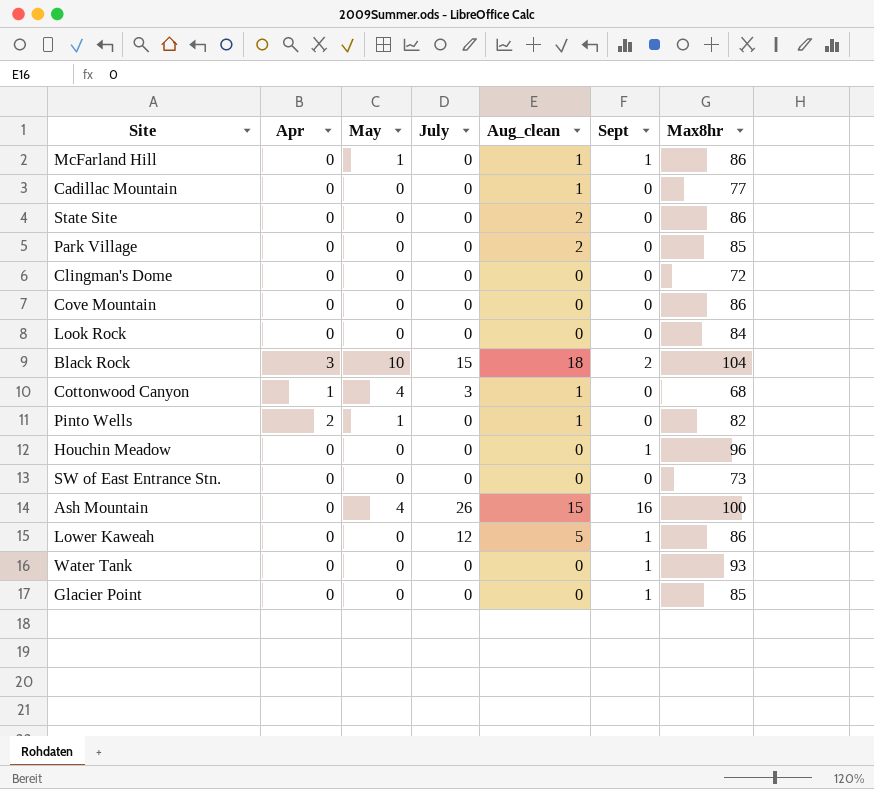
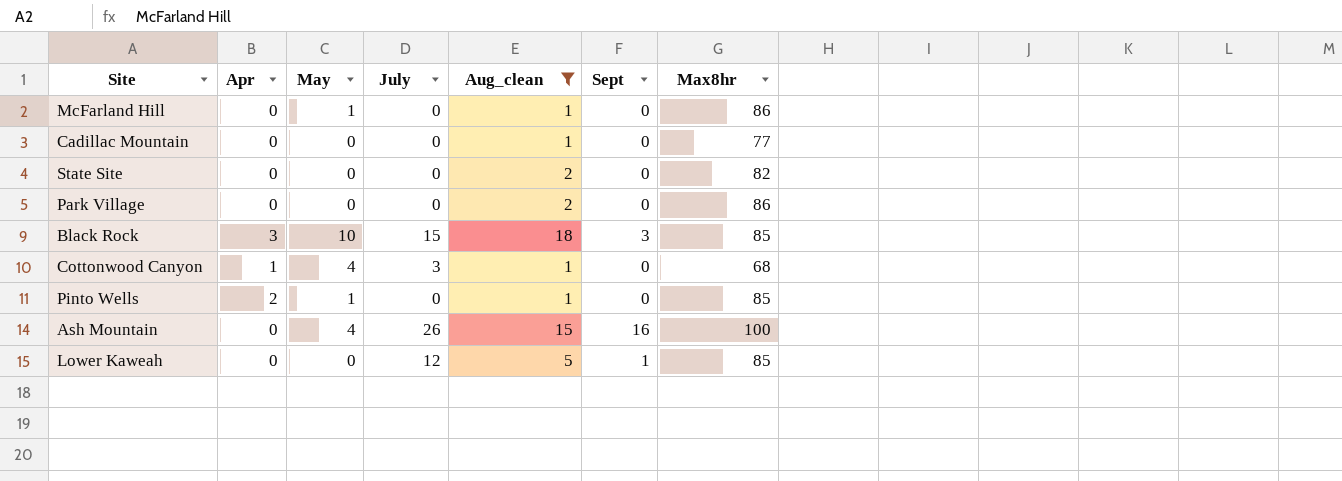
filter: none -> Aug_clean != 0
McFarland Hill | Sept: 1 -> 0
State Site | Max8hr: 86 -> 82
Park Village | Max8hr: 85 -> 86
Black Rock | Sept: 2 -> 3
Black Rock | Max8hr: 104 -> 85
Pinto Wells | Max8hr: 82 -> 85
Lower Kaweah | Max8hr: 86 -> 85

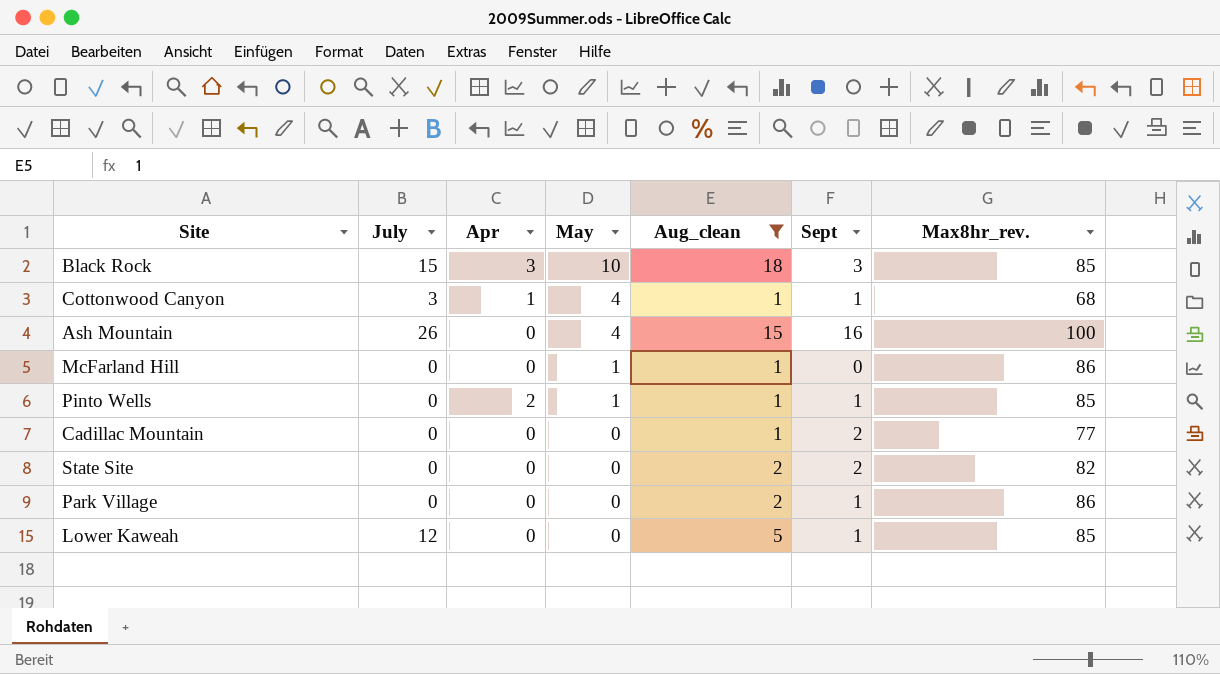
row order: none -> May descending
column July | position: 4 -> 2
column name: Max8hr -> Max8hr_rev.
Cottonwood Canyon | Sept: 0 -> 1
Pinto Wells | Sept: 0 -> 1
Cadillac Mountain | Sept: 0 -> 2
State Site | Sept: 0 -> 2
Park Village | Sept: 0 -> 1

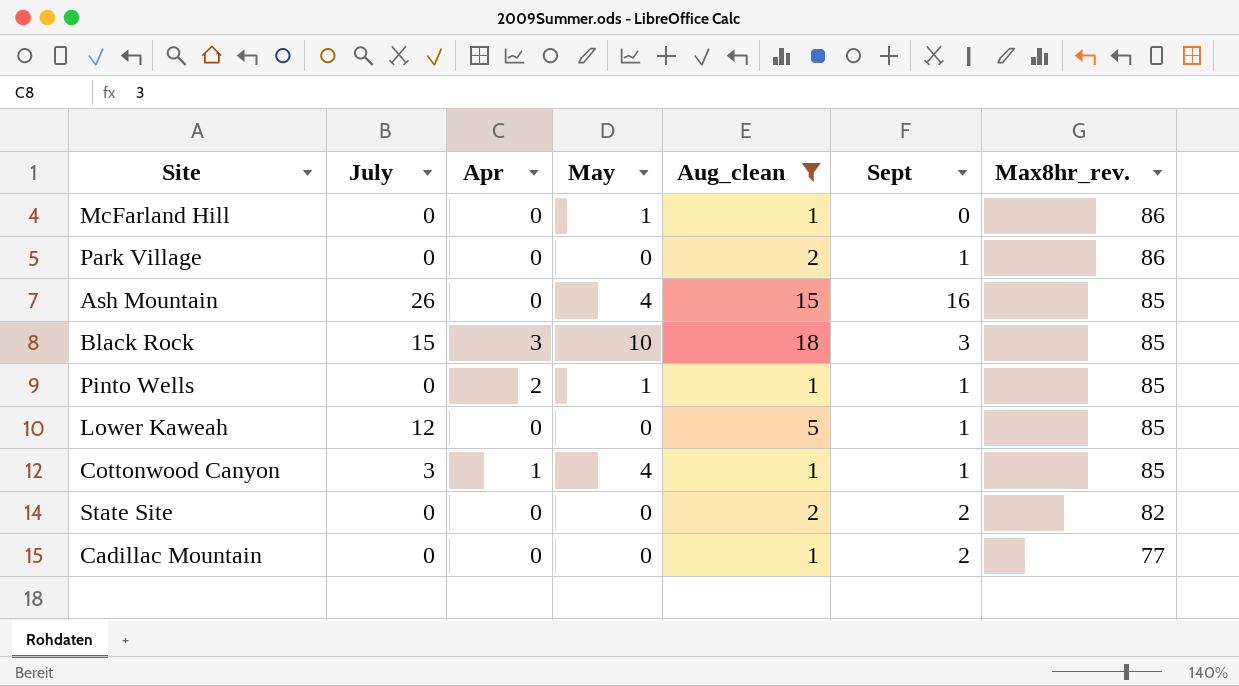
row order: May descending -> Max8hr_rev. descending
Ash Mountain | Max8hr_rev.: 100 -> 85
Cottonwood Canyon | Max8hr_rev.: 68 -> 85

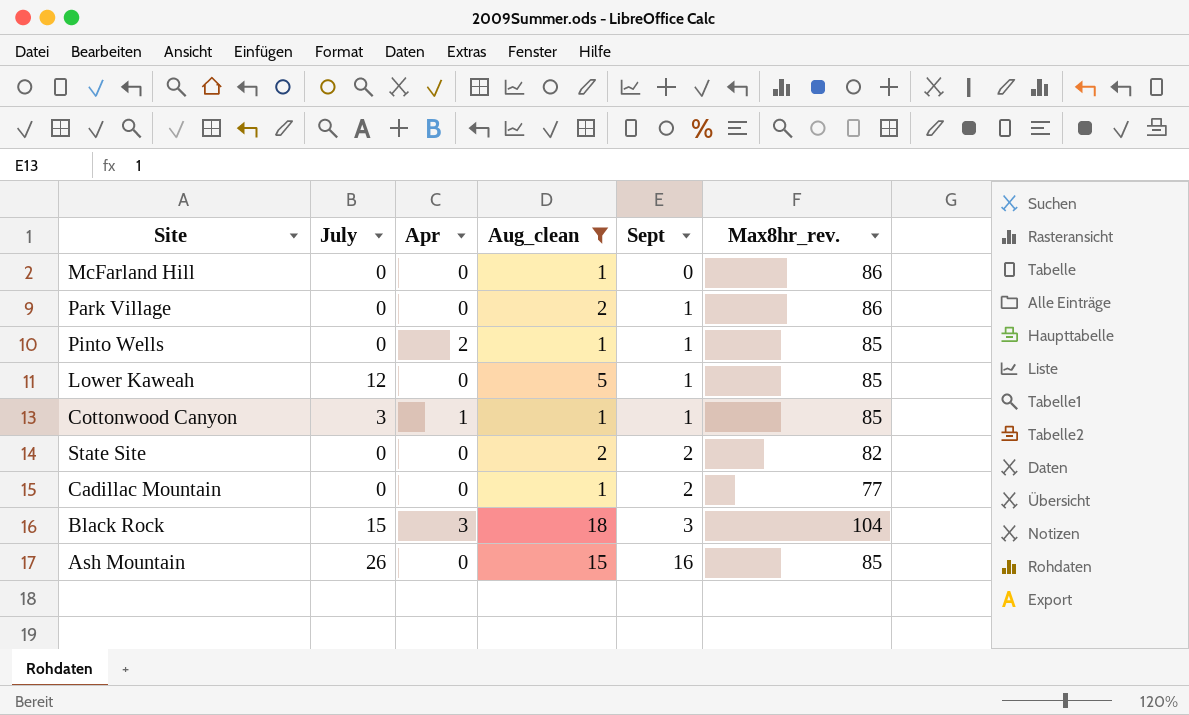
row order: Max8hr_rev. descending -> Sept ascending
column May | position: 4 -> none
Black Rock | Max8hr_rev.: 85 -> 104

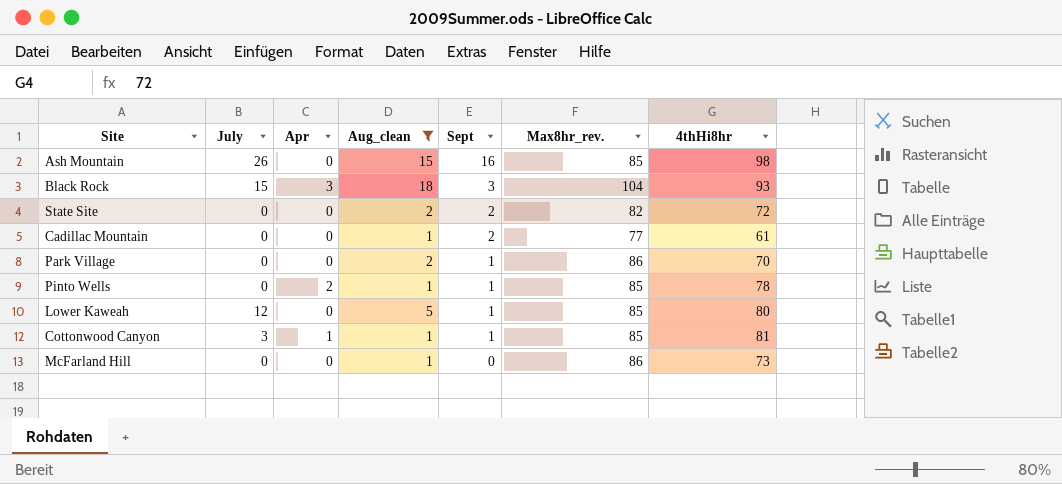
row order: Sept ascending -> Sept descending
column 4thHi8hr | position: none -> 7

